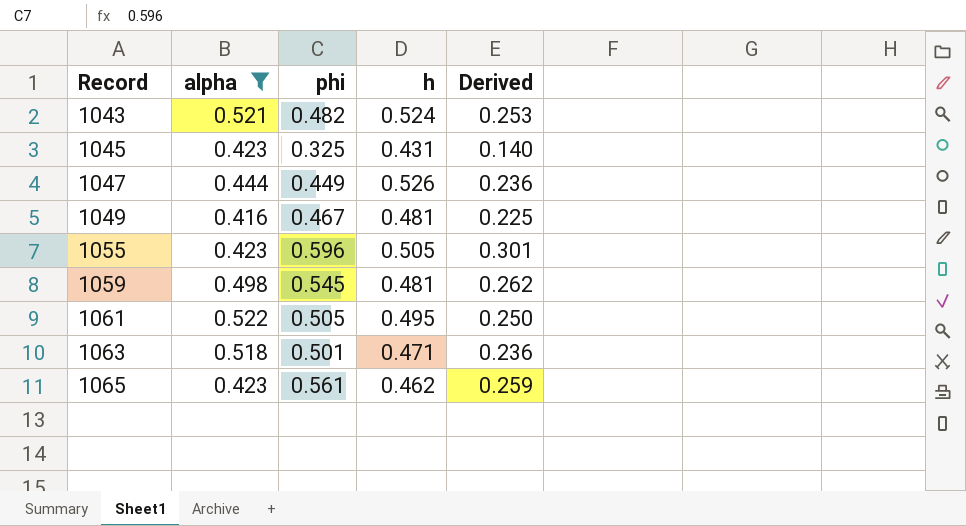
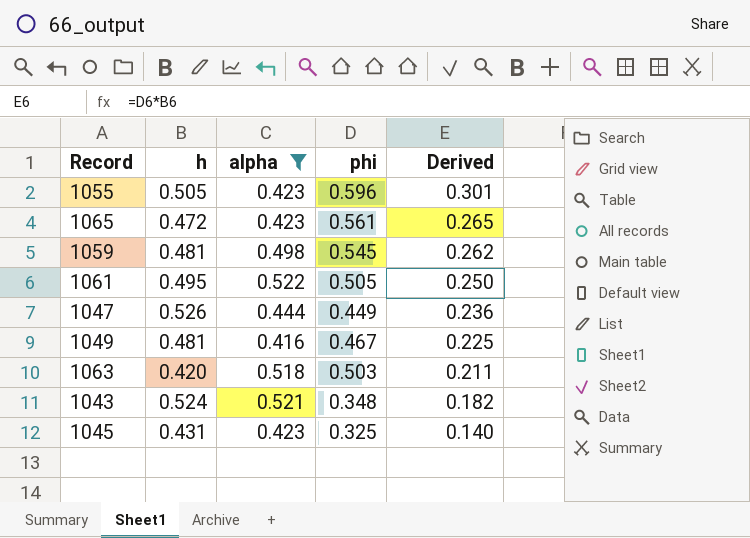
row order: Record ascending -> Derived descending
column h | position: 4 -> 2
1065 | h: 0.462 -> 0.472
1065 | Derived: 0.259 -> 0.265
1063 | h: 0.471 -> 0.420
1063 | phi: 0.501 -> 0.503
1063 | Derived: 0.236 -> 0.211
1043 | phi: 0.482 -> 0.348
1043 | Derived: 0.253 -> 0.182

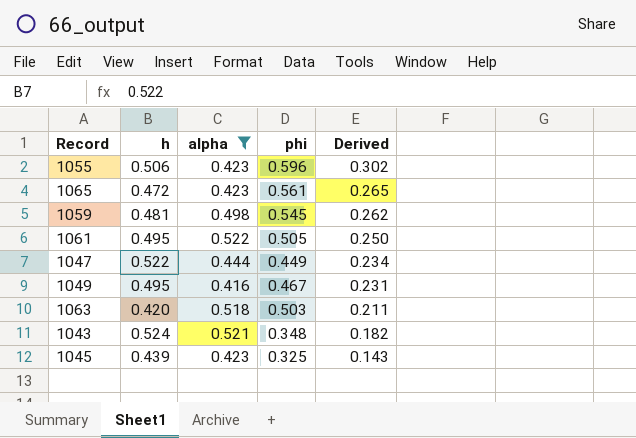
1055 | h: 0.505 -> 0.506
1055 | Derived: 0.301 -> 0.302
1047 | h: 0.526 -> 0.522
1047 | Derived: 0.236 -> 0.234
1049 | h: 0.481 -> 0.495
1049 | Derived: 0.225 -> 0.231
1045 | h: 0.431 -> 0.439
1045 | Derived: 0.140 -> 0.143

